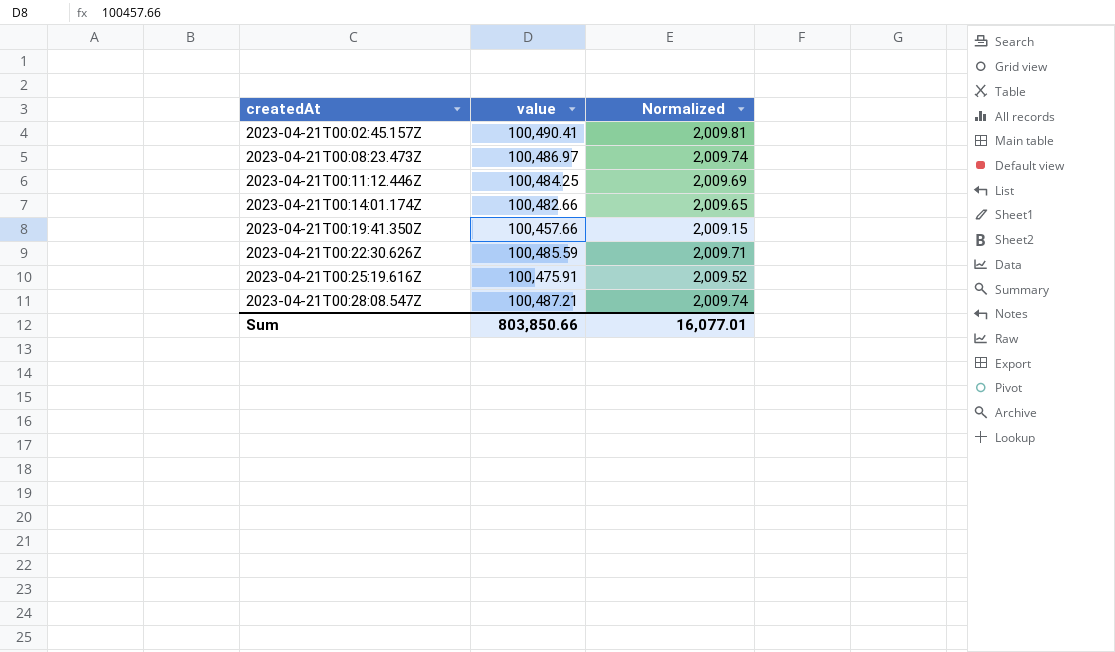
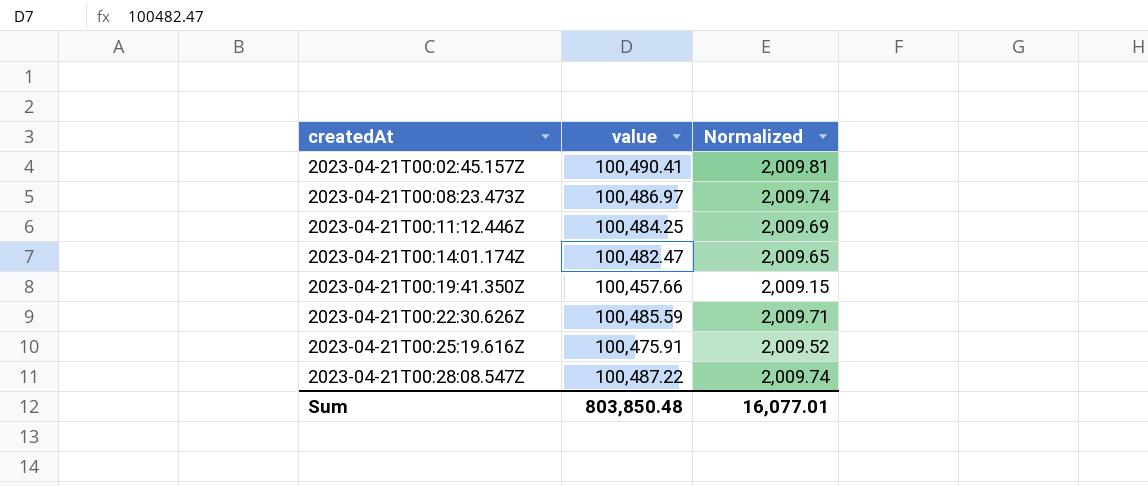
2023-04-21T00:14:01.174Z | value: 100,482.66 -> 100,482.47
2023-04-21T00:28:08.547Z | value: 100,487.21 -> 100,487.22
Sum | value: 803,850.66 -> 803,850.48

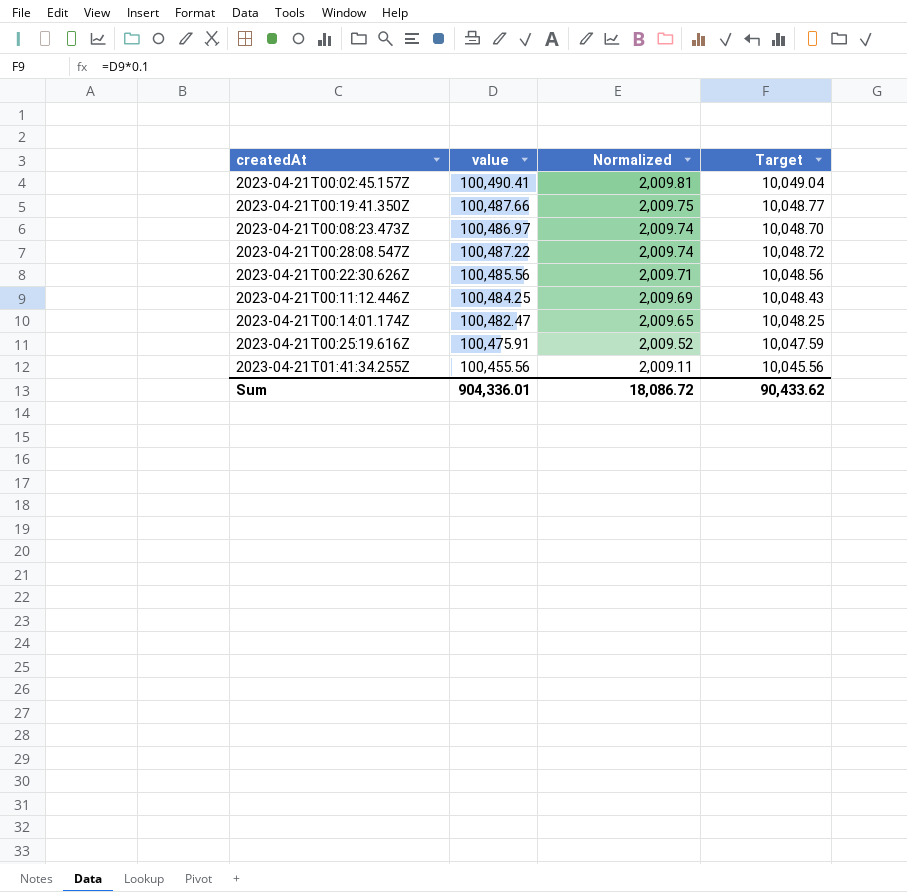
row order: createdAt ascending -> Normalized descending
column Target | formula: none -> [value] * 0.1
2023-04-21T00:19:41.350Z | value: 100,457.66 -> 100,487.66
2023-04-21T00:19:41.350Z | Normalized: 2,009.15 -> 2,009.75
2023-04-21T00:22:30.626Z | value: 100,485.59 -> 100,485.56
row 2023-04-21T01:41:34.255Z: none -> 100,455.56 | 2,009.11 | 10,045.56
Sum | value: 803,850.48 -> 904,336.01
Sum | Normalized: 16,077.01 -> 18,086.72

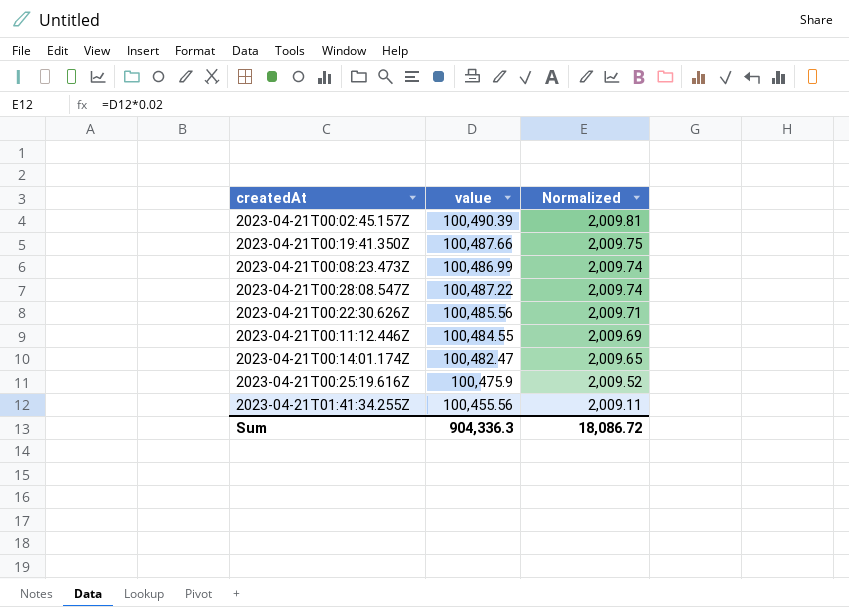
column Target | formula: [value] * 0.1 -> none
2023-04-21T00:02:45.157Z | value: 100,490.41 -> 100,490.39
2023-04-21T00:08:23.473Z | value: 100,486.97 -> 100,486.99
2023-04-21T00:11:12.446Z | value: 100,484.25 -> 100,484.55
2023-04-21T00:25:19.616Z | value: 100,475.91 -> 100,475.9
Sum | value: 904,336.01 -> 904,336.3

